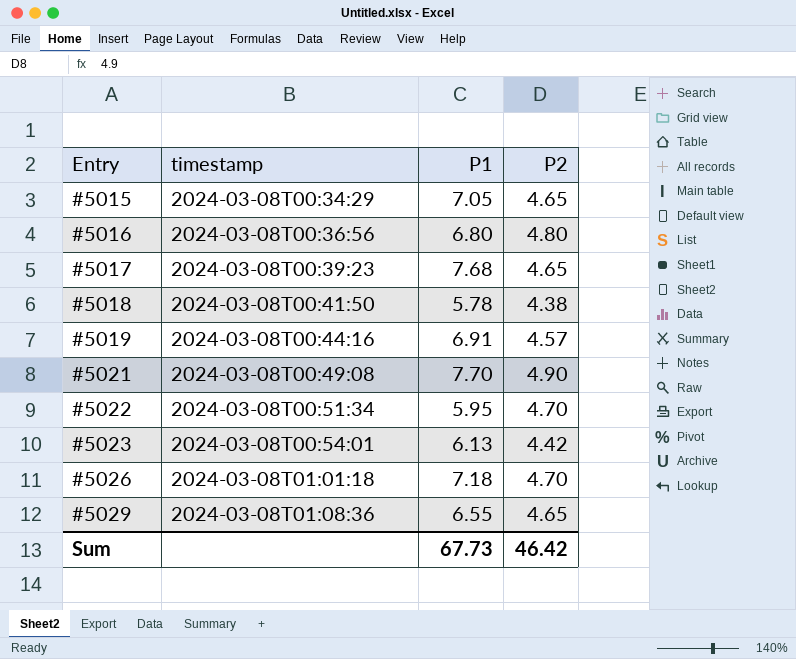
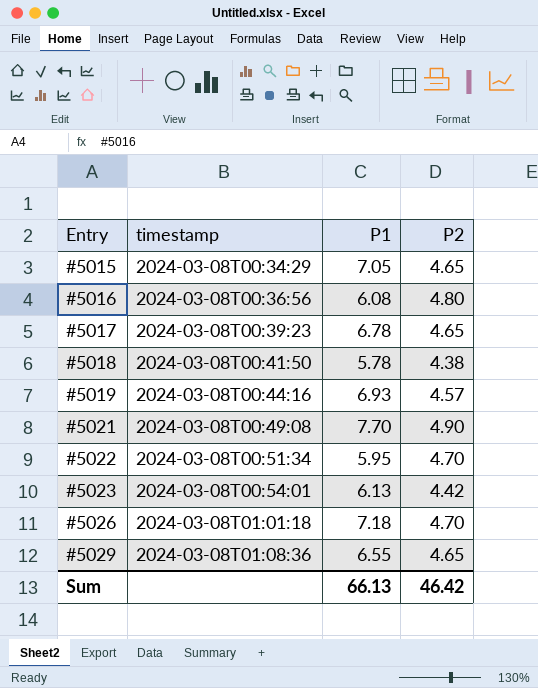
#5016 | P1: 6.80 -> 6.08
#5017 | P1: 7.68 -> 6.78
#5019 | P1: 6.91 -> 6.93
Sum | P1: 67.73 -> 66.13

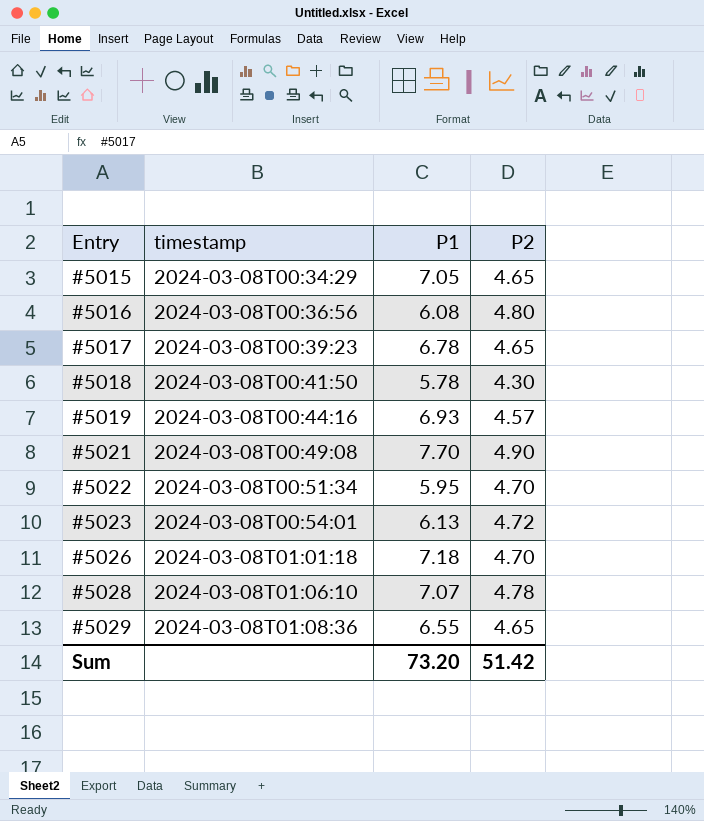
#5018 | P2: 4.38 -> 4.30
#5023 | P2: 4.42 -> 4.72
row #5028: none -> 2024-03-08T01:06:10 | 7.07 | 4.78
Sum | P1: 66.13 -> 73.20
Sum | P2: 46.42 -> 51.42

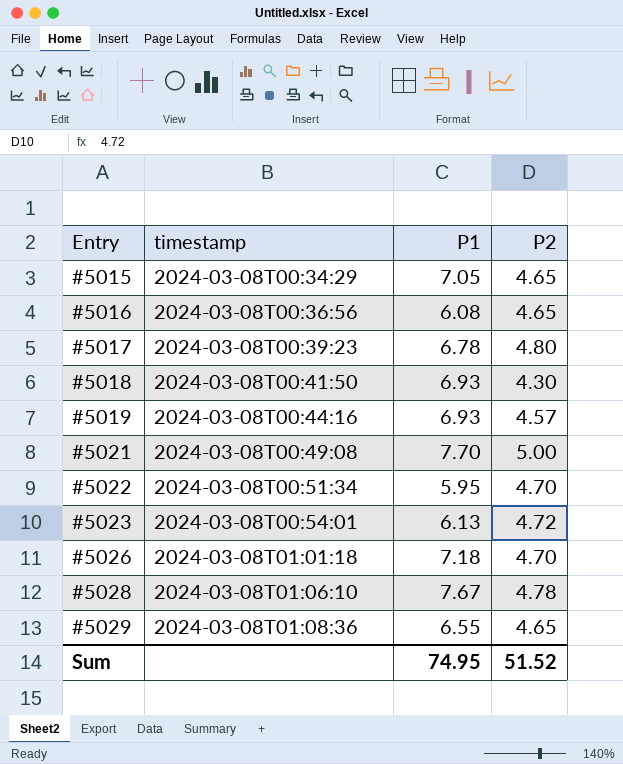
#5016 | P2: 4.80 -> 4.65
#5017 | P2: 4.65 -> 4.80
#5018 | P1: 5.78 -> 6.93
#5021 | P2: 4.90 -> 5.00
#5028 | P1: 7.07 -> 7.67
Sum | P1: 73.20 -> 74.95
Sum | P2: 51.42 -> 51.52

